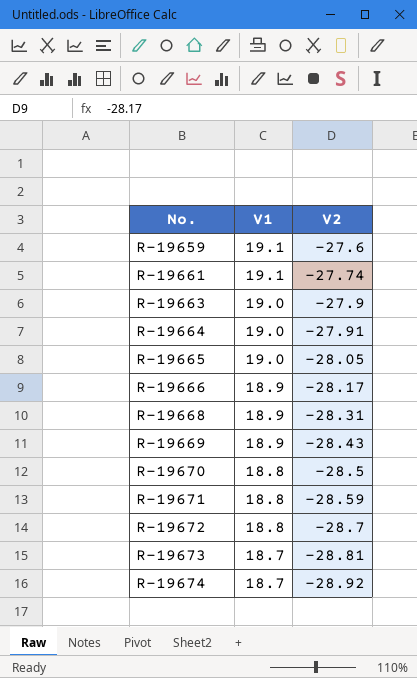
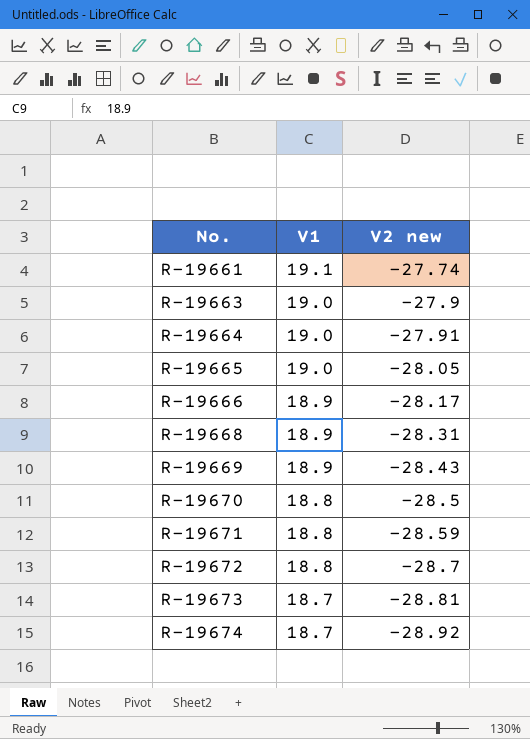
column name: V2 -> V2 new
row R-19659: 19.1 | -27.6 -> none

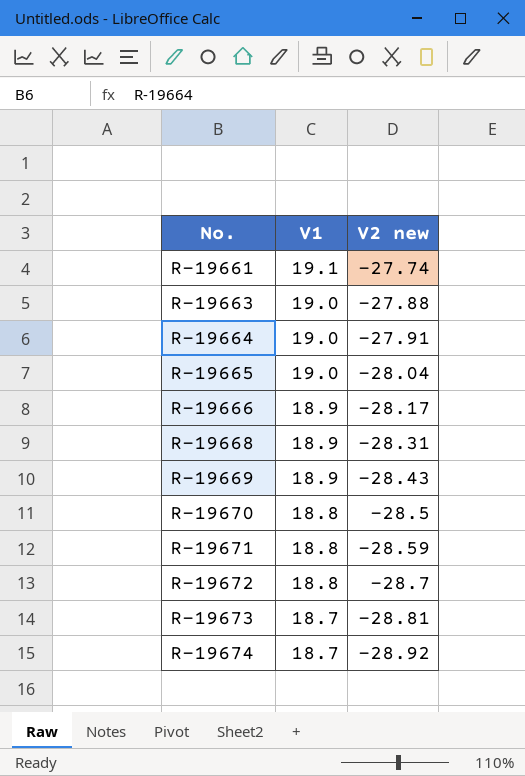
R-19663 | V2 new: -27.9 -> -27.88
R-19665 | V2 new: -28.05 -> -28.04

